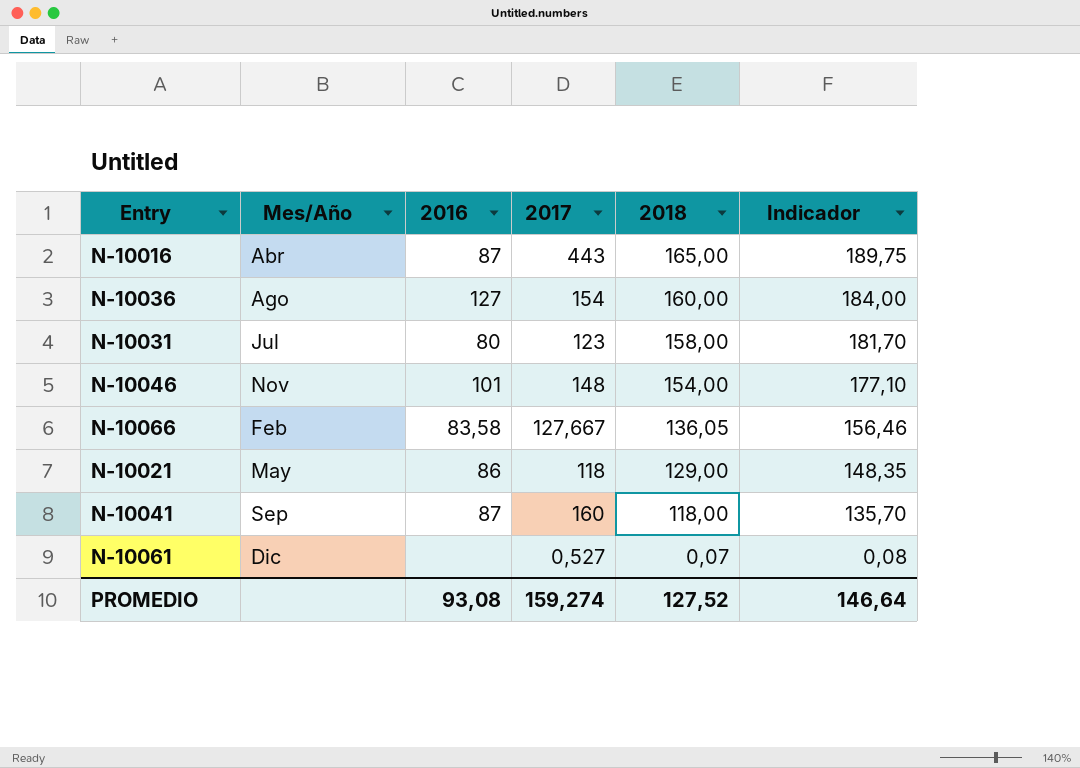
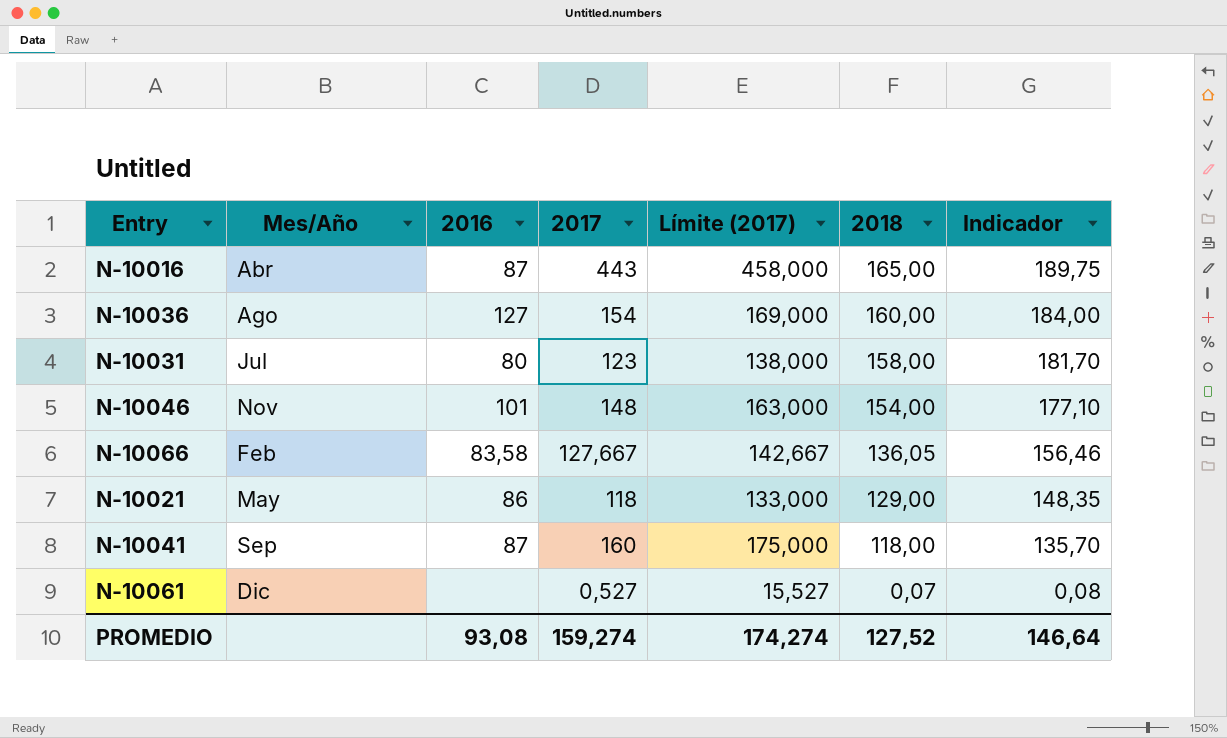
column Límite (2017) | formula: none -> [2017] + 15

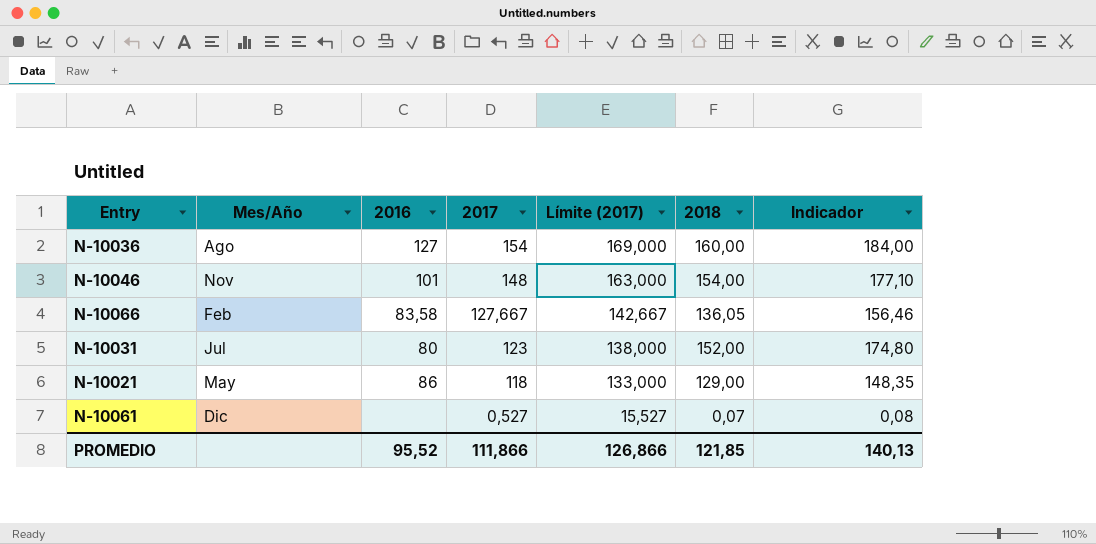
row order: 2018 descending -> 2017 descending
row N-10016: Abr | 87 | 443 | 458,000 | 165,00 | 189,75 -> none
row N-10041: Sep | 87 | 160 | 175,000 | 118,00 | 135,70 -> none
N-10031 | 2018: 158,00 -> 152,00
N-10031 | Indicador: 181,70 -> 174,80
PROMEDIO | 2016: 93,08 -> 95,52
PROMEDIO | 2017: 159,274 -> 111,866
PROMEDIO | Límite (2017): 174,274 -> 126,866
PROMEDIO | 2018: 127,52 -> 121,85
PROMEDIO | Indicador: 146,64 -> 140,13

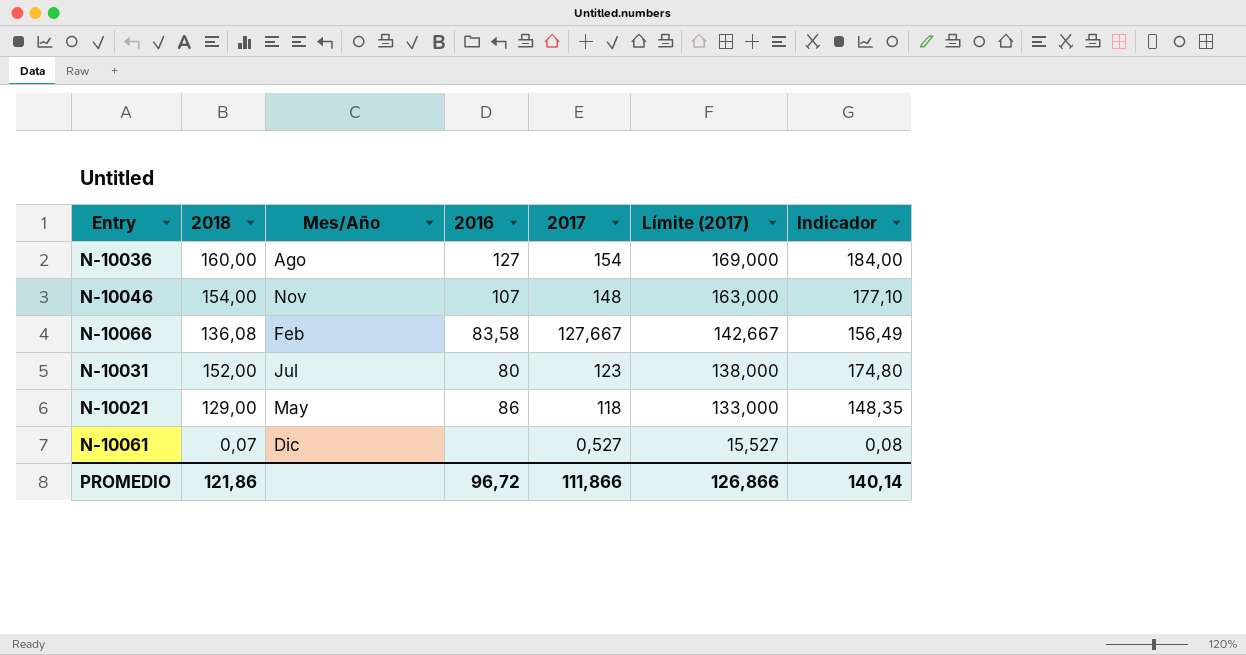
column 2018 | position: 6 -> 2
N-10046 | 2016: 101 -> 107
N-10066 | 2018: 136,05 -> 136,08
N-10066 | Indicador: 156,46 -> 156,49
PROMEDIO | 2018: 121,85 -> 121,86
PROMEDIO | 2016: 95,52 -> 96,72
PROMEDIO | Indicador: 140,13 -> 140,14

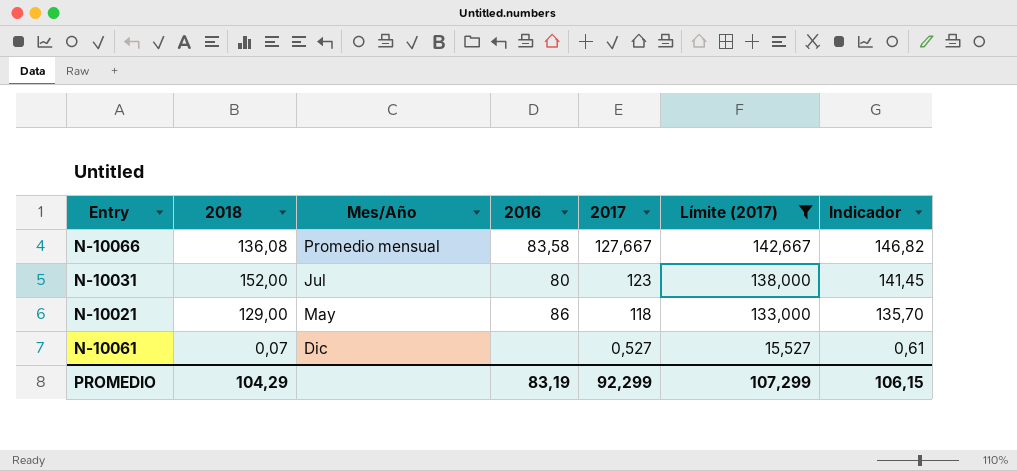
filter: none -> Límite (2017) <= 142,667
column Indicador | formula: [2018] * 1,15 -> [2017] * 1,15
N-10066 | Mes/Año: Feb -> Promedio mensual
PROMEDIO | 2018: 121,86 -> 104,29
PROMEDIO | 2016: 96,72 -> 83,19
PROMEDIO | 2017: 111,866 -> 92,299
PROMEDIO | Límite (2017): 126,866 -> 107,299
PROMEDIO | Indicador: 140,14 -> 106,15

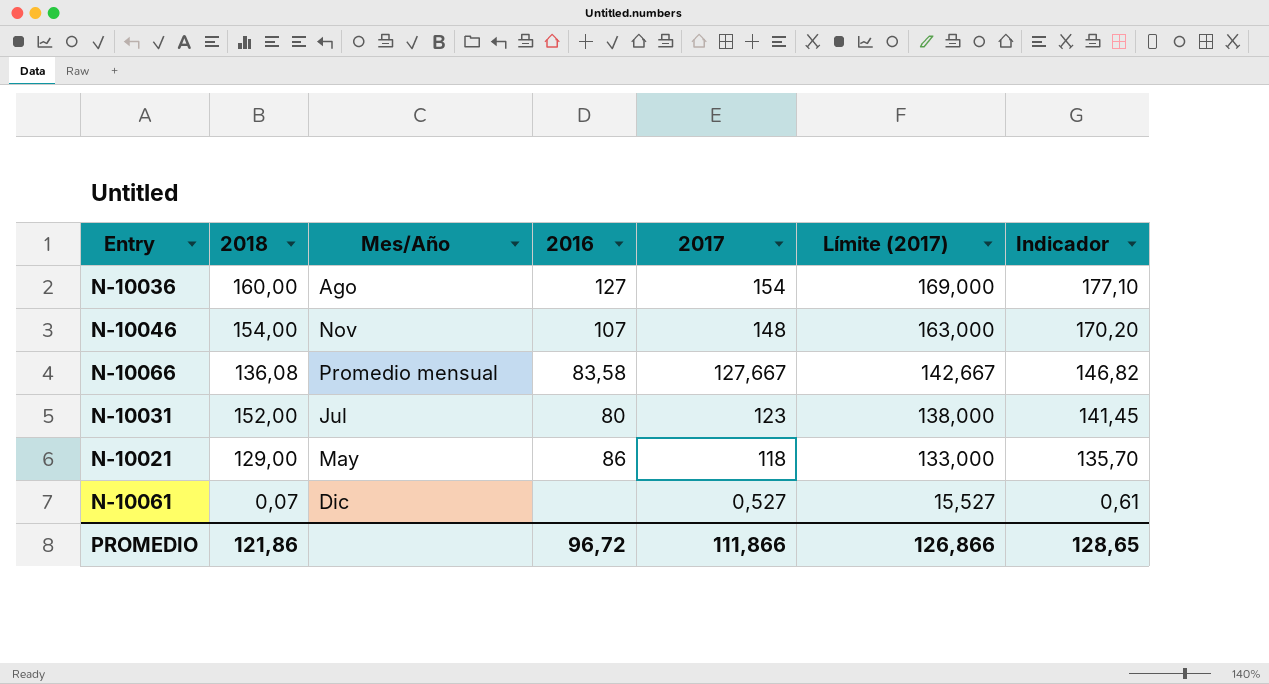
filter: Límite (2017) <= 142,667 -> none
PROMEDIO | 2018: 104,29 -> 121,86
PROMEDIO | 2016: 83,19 -> 96,72
PROMEDIO | 2017: 92,299 -> 111,866
PROMEDIO | Límite (2017): 107,299 -> 126,866
PROMEDIO | Indicador: 106,15 -> 128,65

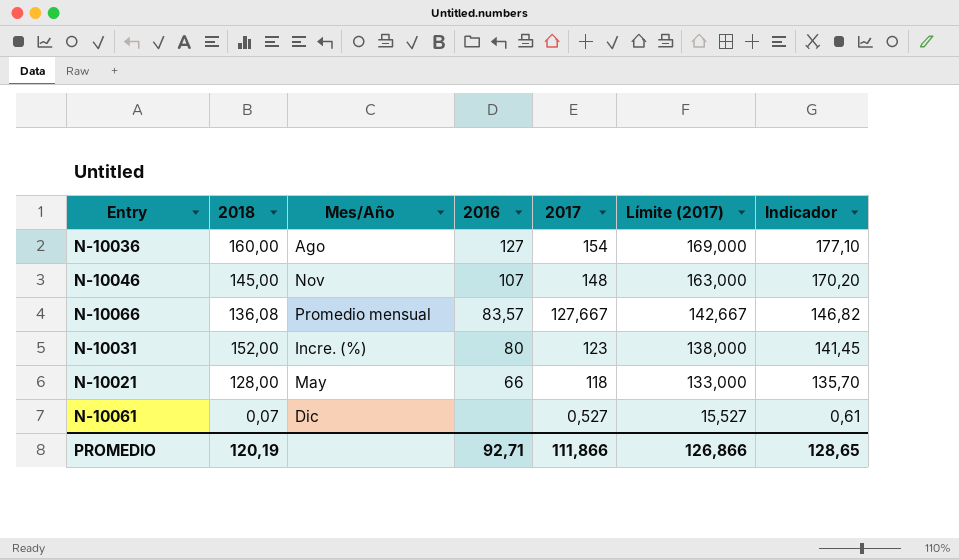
N-10046 | 2018: 154,00 -> 145,00
N-10066 | 2016: 83,58 -> 83,57
N-10031 | Mes/Año: Jul -> Incre. (%)
N-10021 | 2018: 129,00 -> 128,00
N-10021 | 2016: 86 -> 66
PROMEDIO | 2018: 121,86 -> 120,19
PROMEDIO | 2016: 96,72 -> 92,71

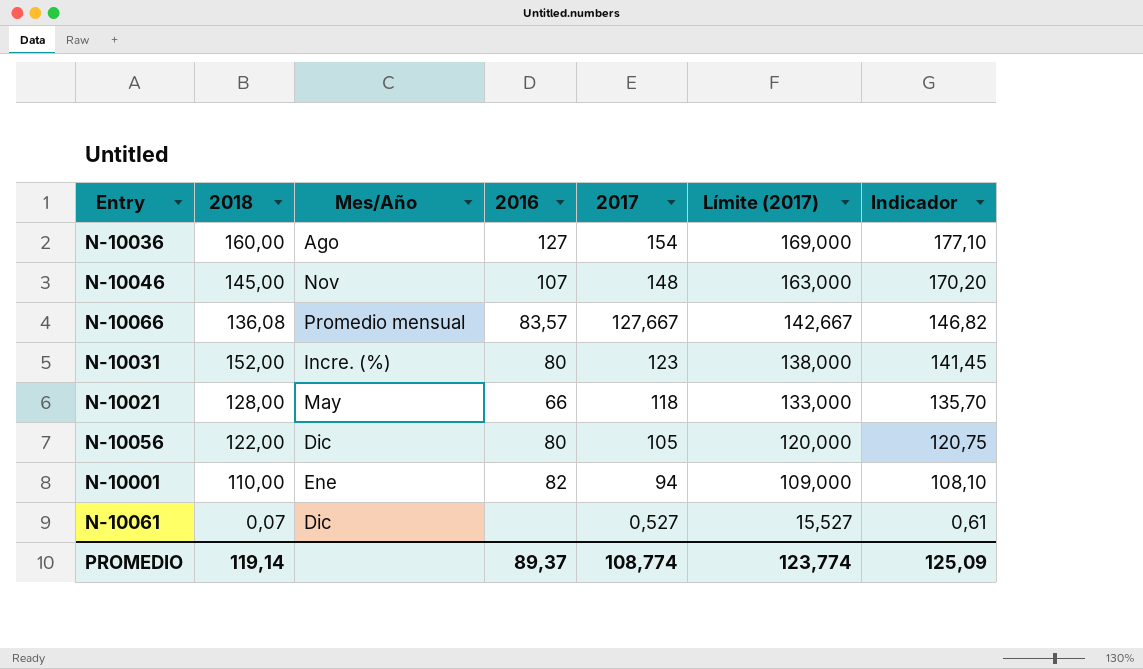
row N-10056: none -> 122,00 | Dic | 80 | 105 | 120,000 | 120,75
row N-10001: none -> 110,00 | Ene | 82 | 94 | 109,000 | 108,10
PROMEDIO | 2018: 120,19 -> 119,14
PROMEDIO | 2016: 92,71 -> 89,37
PROMEDIO | 2017: 111,866 -> 108,774
PROMEDIO | Límite (2017): 126,866 -> 123,774
PROMEDIO | Indicador: 128,65 -> 125,09

